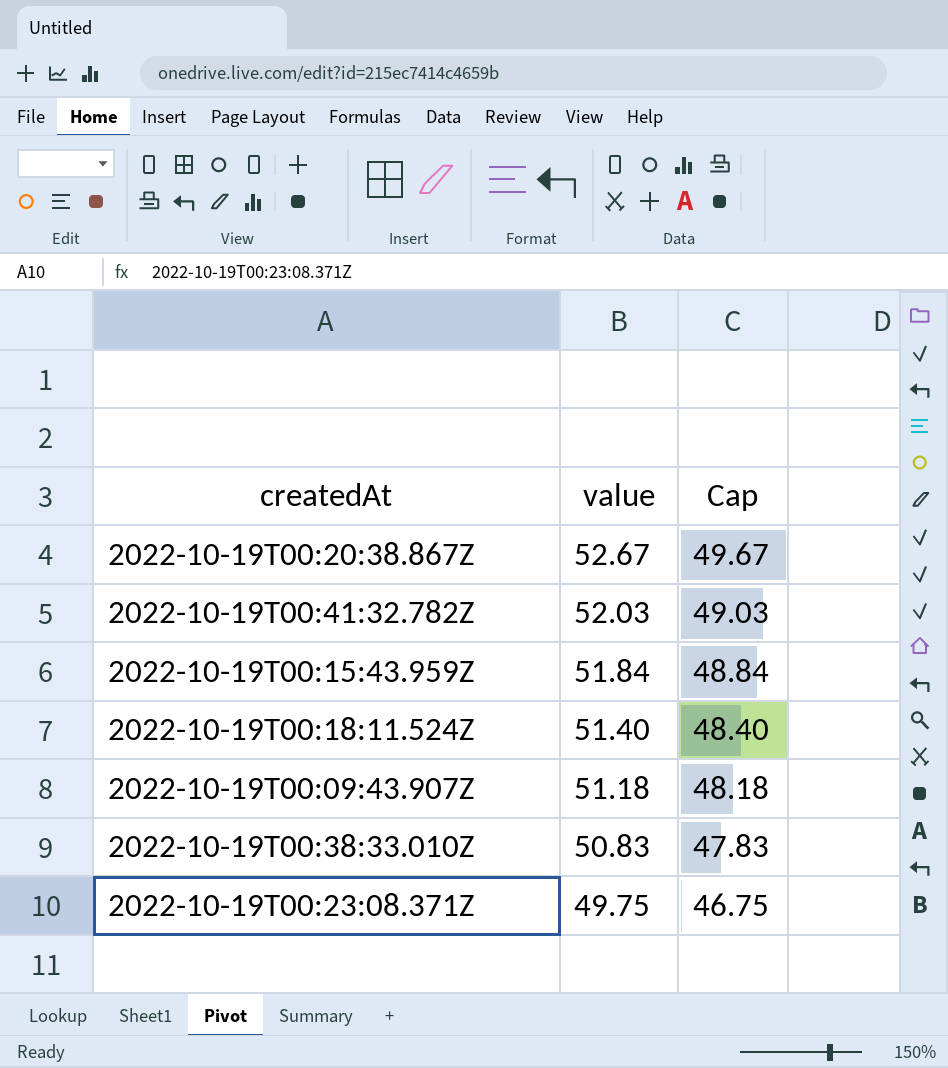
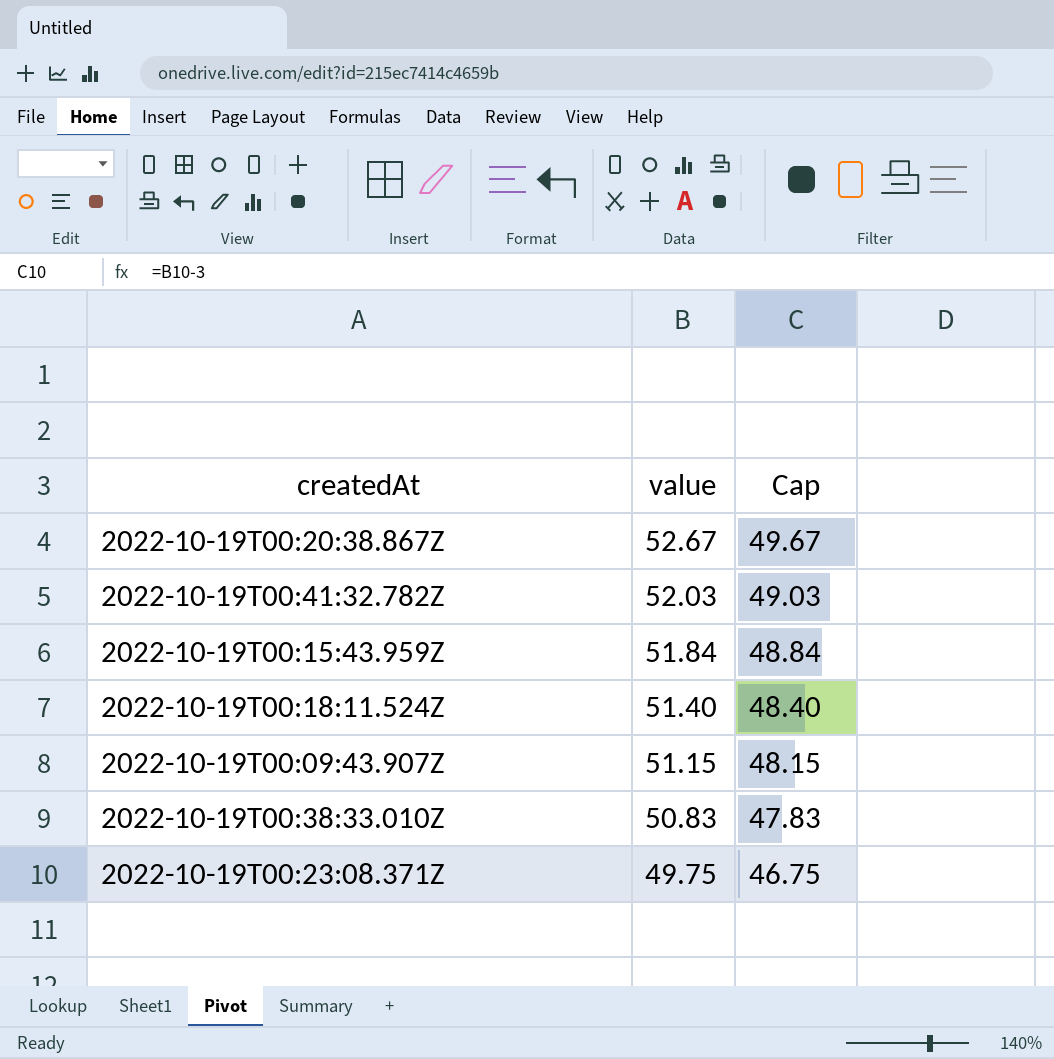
2022-10-19T00:09:43.907Z | value: 51.18 -> 51.15
2022-10-19T00:09:43.907Z | Cap: 48.18 -> 48.15

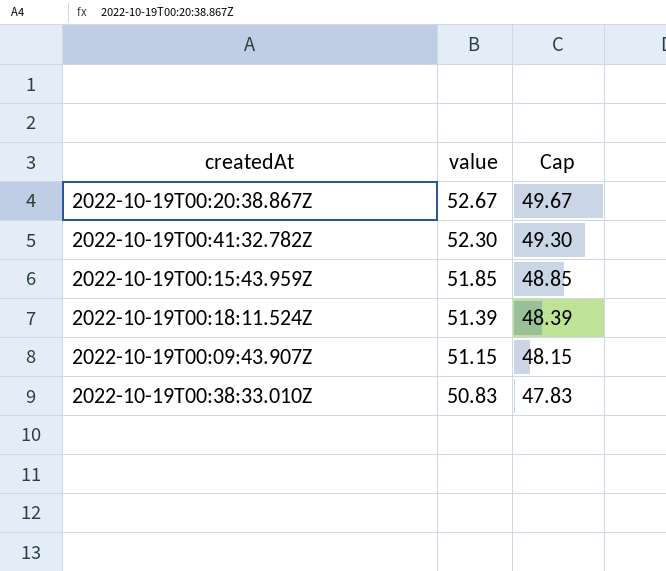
row 2022-10-19T00:23:08.371Z: 49.75 | 46.75 -> none
2022-10-19T00:41:32.782Z | value: 52.03 -> 52.30
2022-10-19T00:41:32.782Z | Cap: 49.03 -> 49.30
2022-10-19T00:15:43.959Z | value: 51.84 -> 51.85
2022-10-19T00:15:43.959Z | Cap: 48.84 -> 48.85
2022-10-19T00:18:11.524Z | value: 51.40 -> 51.39
2022-10-19T00:18:11.524Z | Cap: 48.40 -> 48.39

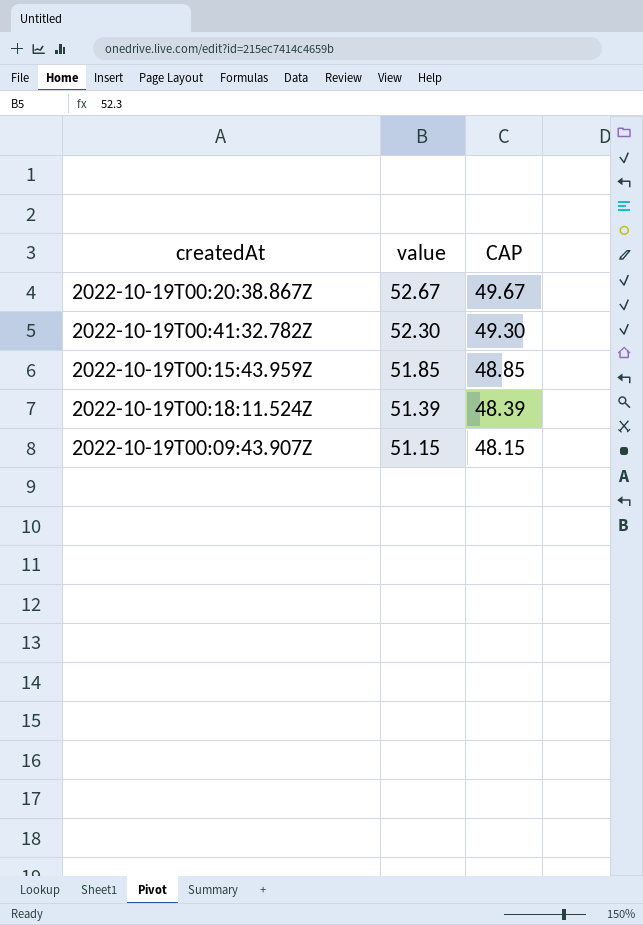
column name: Cap -> CAP
row 2022-10-19T00:38:33.010Z: 50.83 | 47.83 -> none

